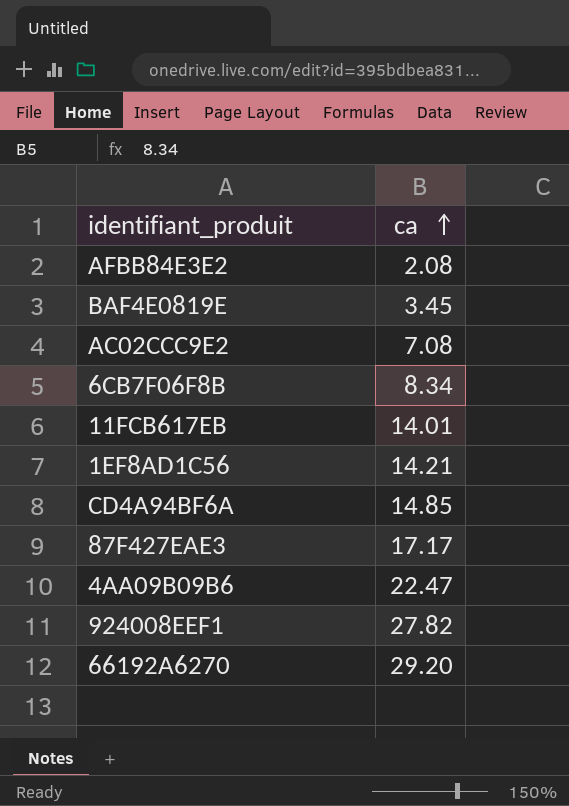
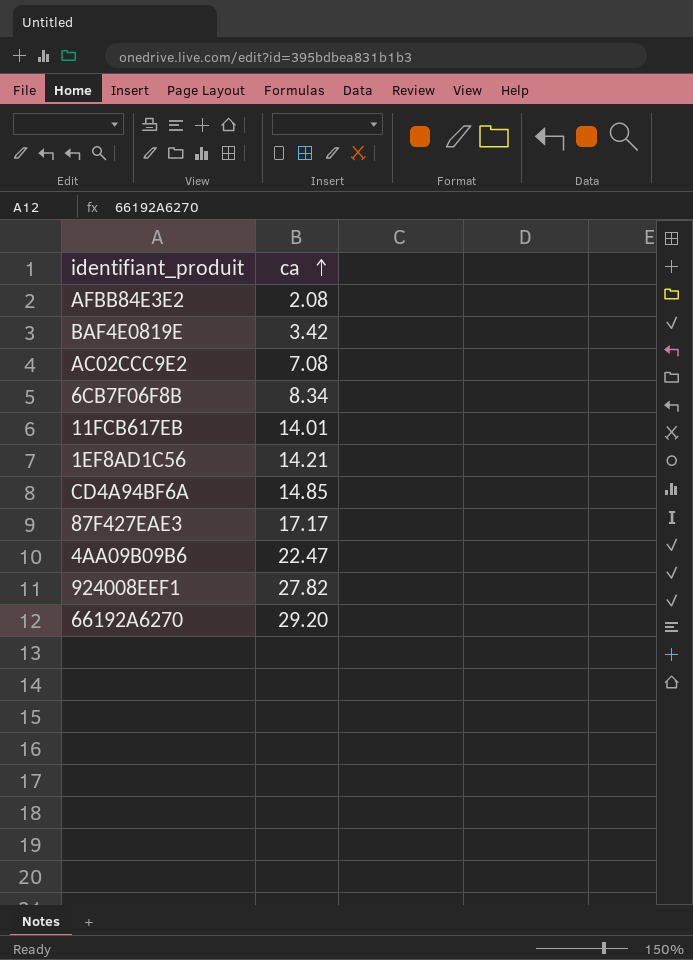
BAF4E0819E | ca: 3.45 -> 3.42

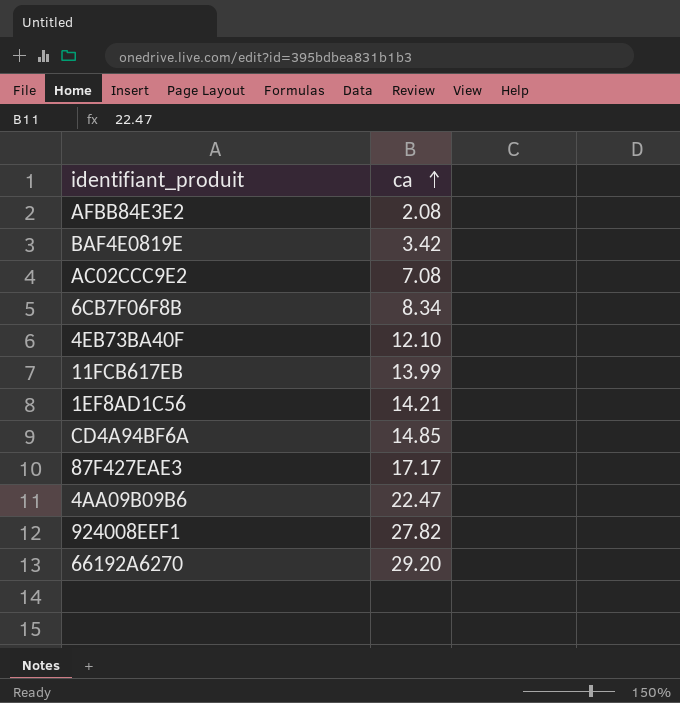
row 4EB73BA40F: none -> 12.10
11FCB617EB | ca: 14.01 -> 13.99

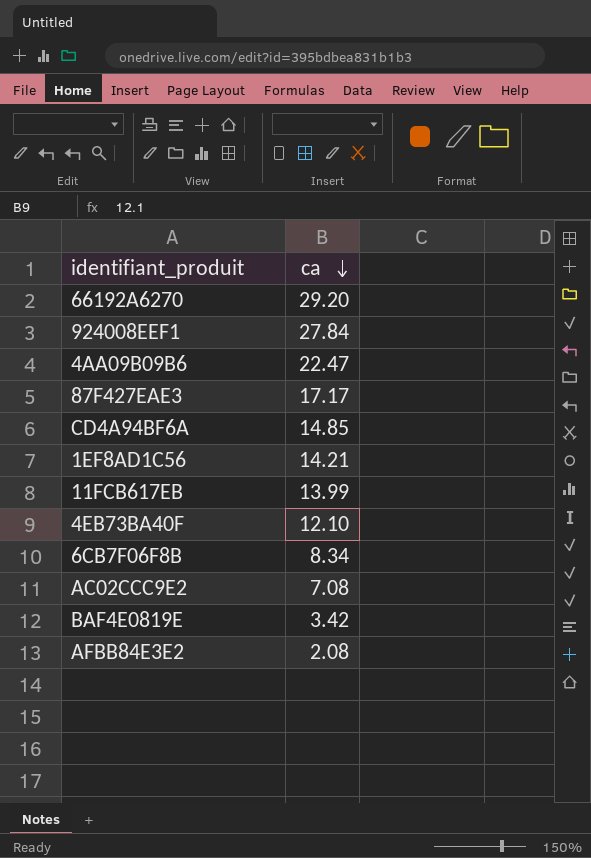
row order: ca ascending -> ca descending
924008EEF1 | ca: 27.82 -> 27.84

